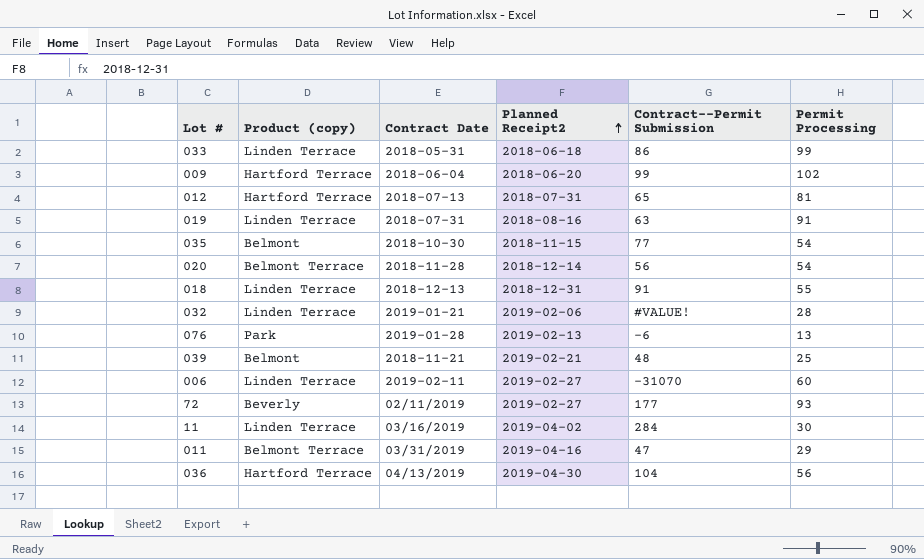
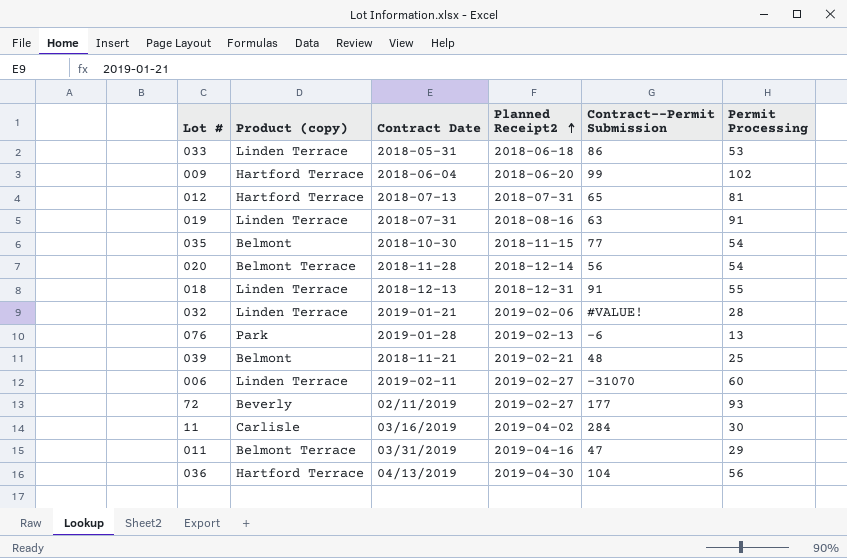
033 | Permit Processing: 99 -> 53
11 | Product (copy): Linden Terrace -> Carlisle

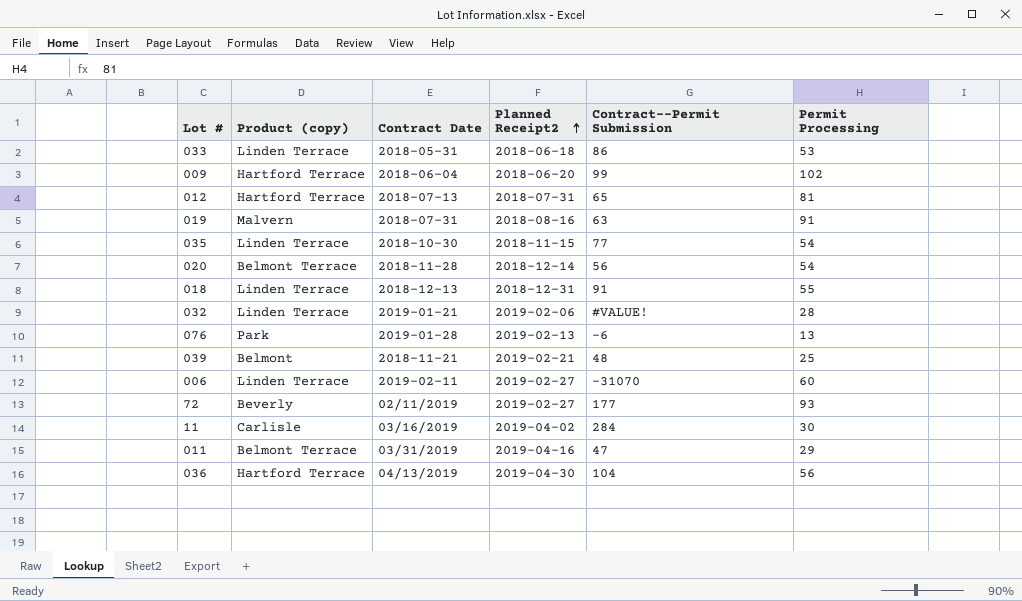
019 | Product (copy): Linden Terrace -> Malvern
035 | Product (copy): Belmont -> Linden Terrace

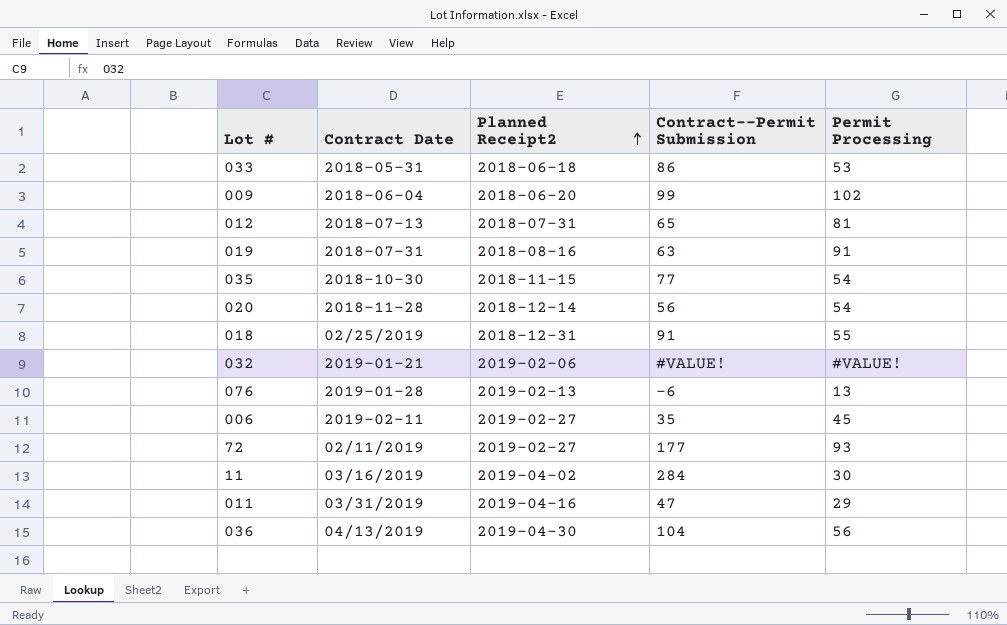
column Product (copy) | position: 2 -> none
row 039: Belmont | 2018-11-21 | 2019-02-21 | 48 | 25 -> none
018 | Contract Date: 2018-12-13 -> 02/25/2019
032 | Permit Processing: 28 -> #VALUE!
006 | Contract--Permit Submission: -31070 -> 35
006 | Permit Processing: 60 -> 45

